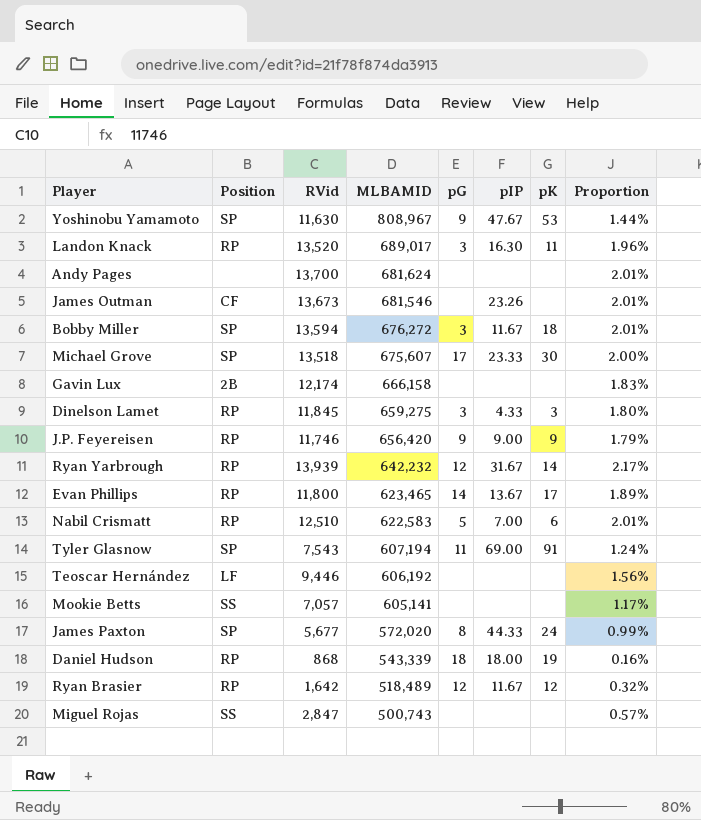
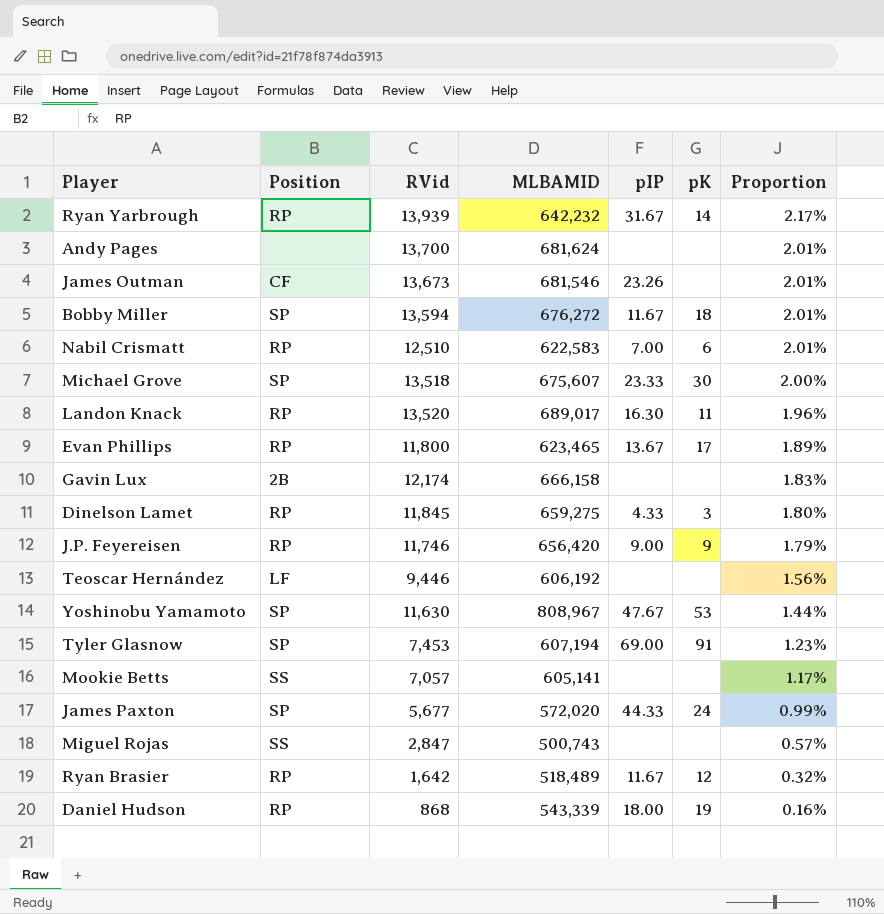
row order: MLBAMID descending -> Proportion descending
column pG | position: 5 -> none
Tyler Glasnow | RVid: 7,543 -> 7,453
Tyler Glasnow | Proportion: 1.24% -> 1.23%

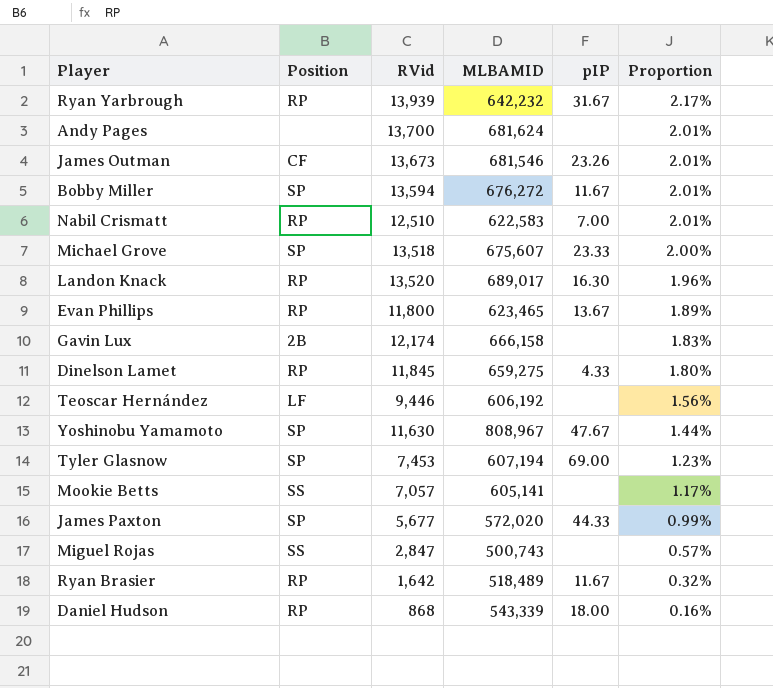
column pK | position: 6 -> none
row J.P. Feyereisen: RP | 11,746 | 656,420 | 9.00 | 9 | 1.79% -> none

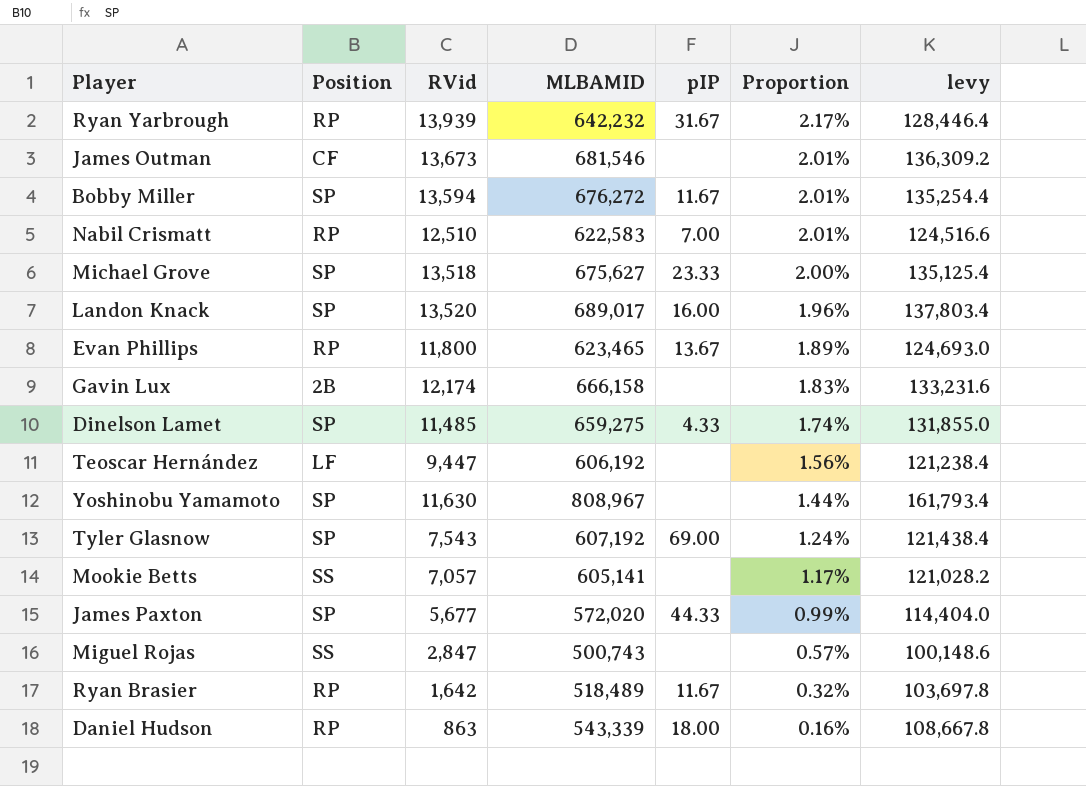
column levy | formula: none -> [MLBAMID] * 0.2
row Andy Pages: none | 13,700 | 681,624 | none | 2.01% -> none
James Outman | pIP: 23.26 -> none
Michael Grove | MLBAMID: 675,607 -> 675,627
Landon Knack | Position: RP -> SP
Landon Knack | pIP: 16.30 -> 16.00
Dinelson Lamet | Position: RP -> SP
Dinelson Lamet | RVid: 11,845 -> 11,485
Dinelson Lamet | Proportion: 1.80% -> 1.74%
Teoscar Hernández | RVid: 9,446 -> 9,447
Yoshinobu Yamamoto | pIP: 47.67 -> none
Tyler Glasnow | RVid: 7,453 -> 7,543
Tyler Glasnow | MLBAMID: 607,194 -> 607,192
Tyler Glasnow | Proportion: 1.23% -> 1.24%
Daniel Hudson | RVid: 868 -> 863

